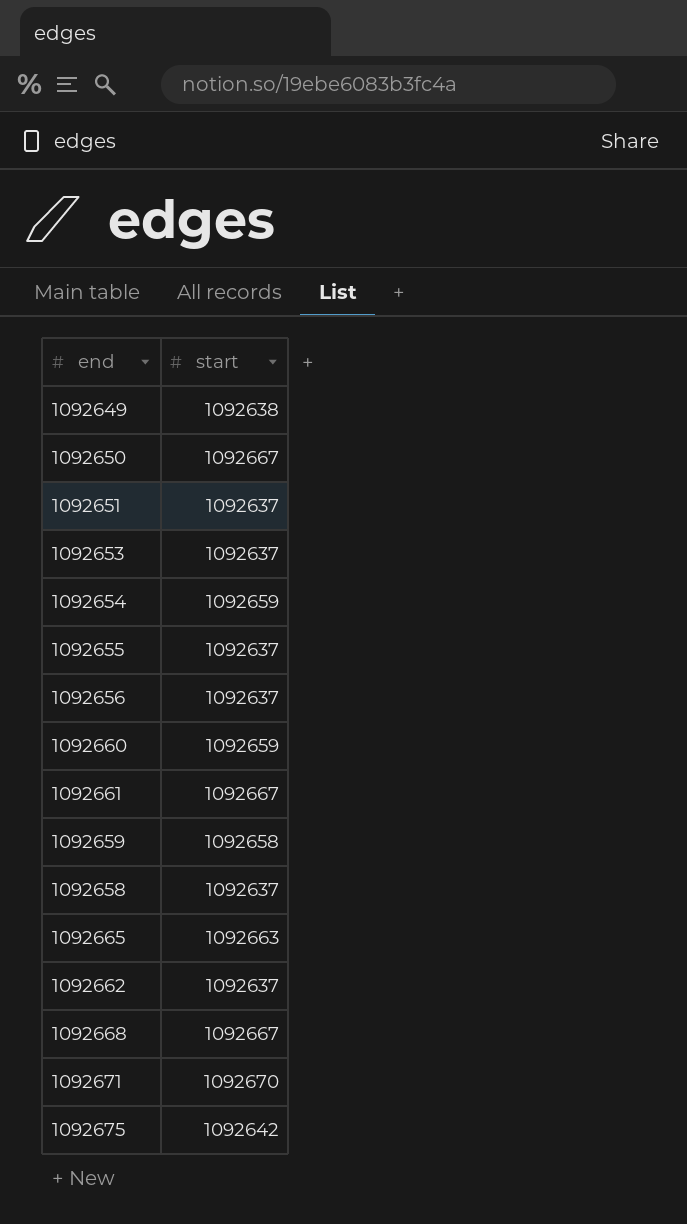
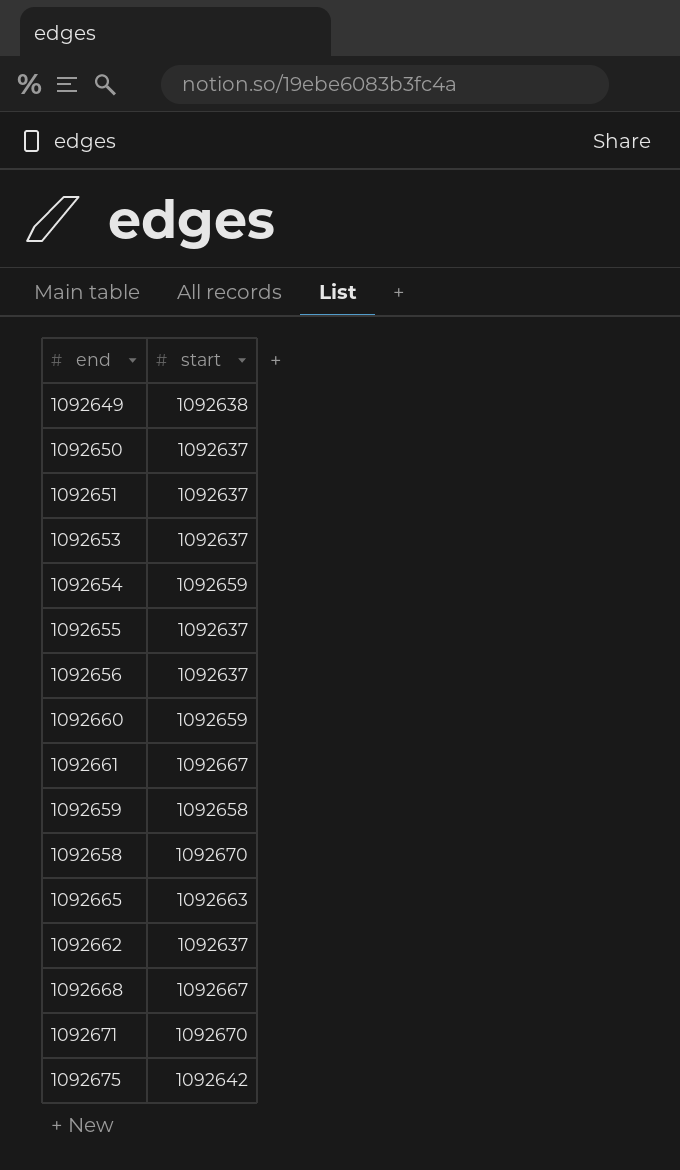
1092650 | start: 1092667 -> 1092637
1092658 | start: 1092637 -> 1092670

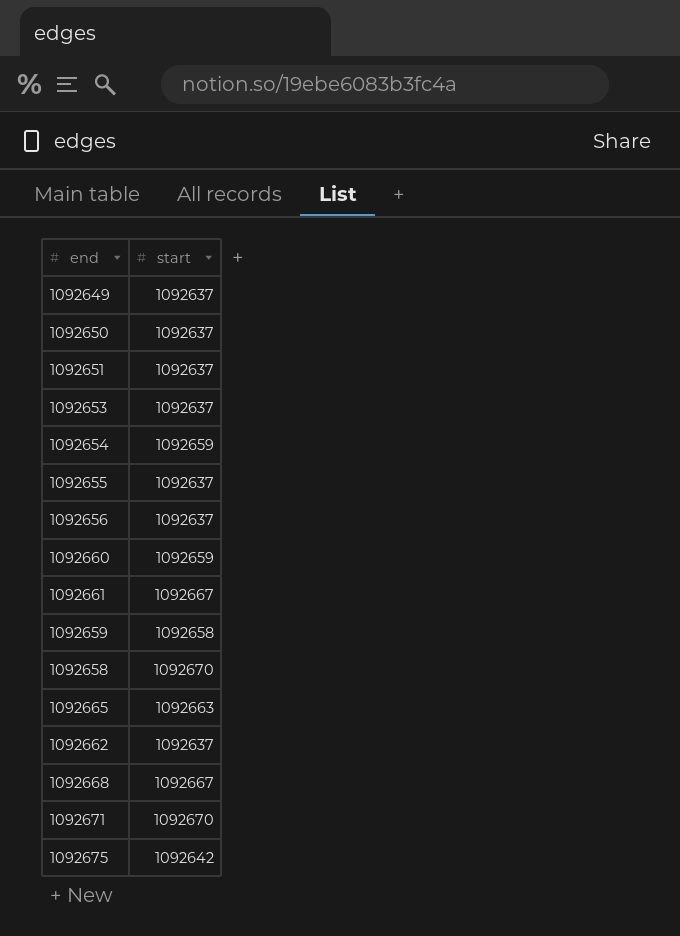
1092649 | start: 1092638 -> 1092637

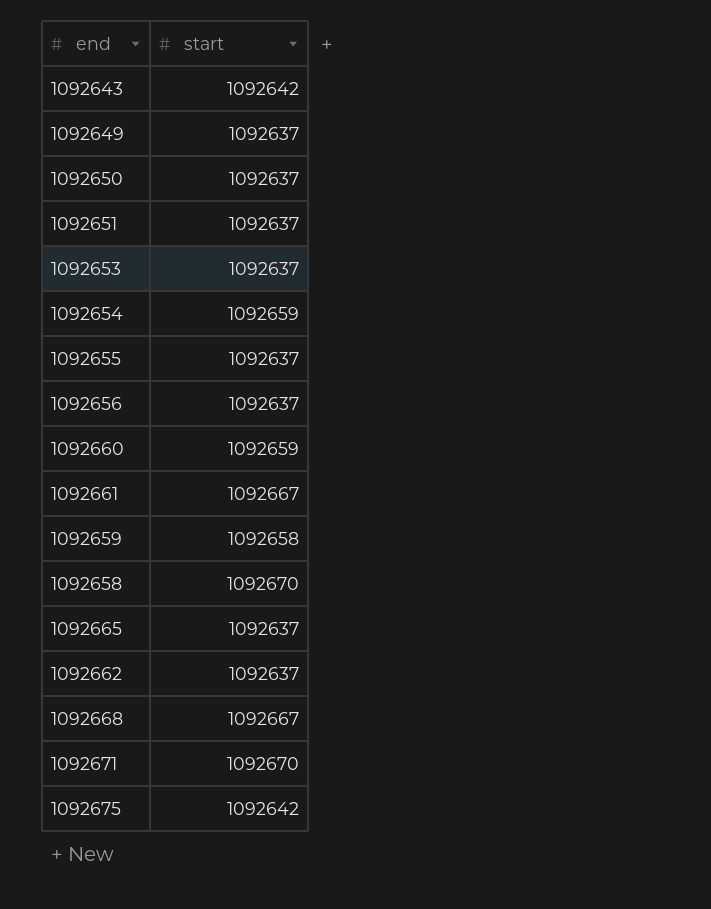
row 1092643: none -> 1092642
1092665 | start: 1092663 -> 1092637

